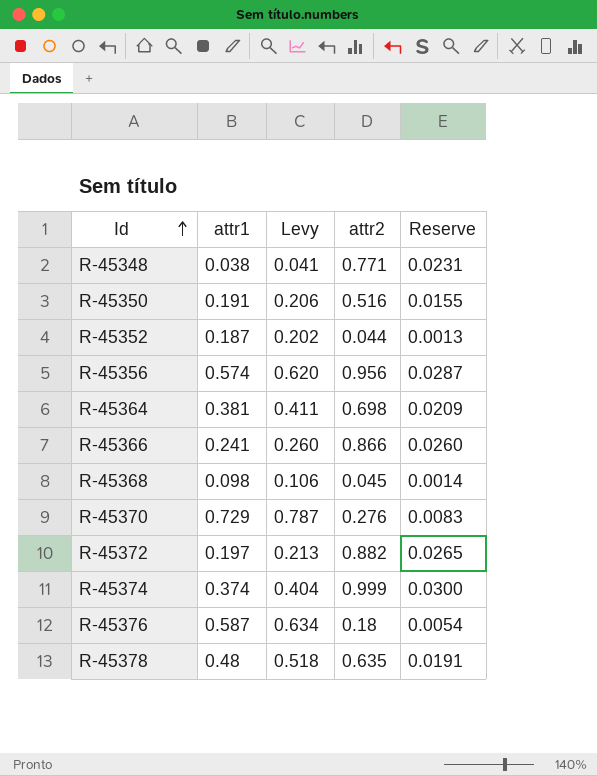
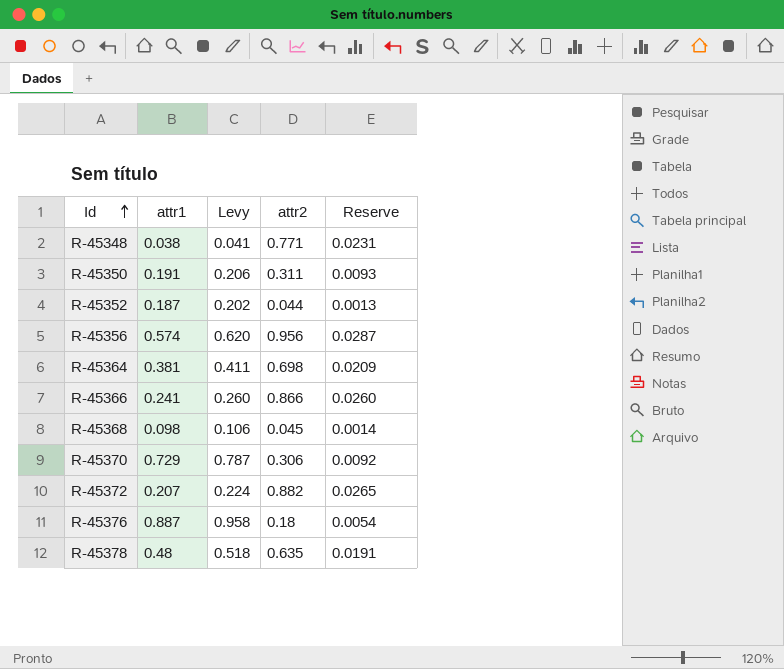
row R-45374: 0.374 | 0.404 | 0.999 | 0.0300 -> none
R-45350 | attr2: 0.516 -> 0.311
R-45350 | Reserve: 0.0155 -> 0.0093
R-45370 | attr2: 0.276 -> 0.306
R-45370 | Reserve: 0.0083 -> 0.0092
R-45372 | attr1: 0.197 -> 0.207
R-45372 | Levy: 0.213 -> 0.224
R-45376 | attr1: 0.587 -> 0.887
R-45376 | Levy: 0.634 -> 0.958

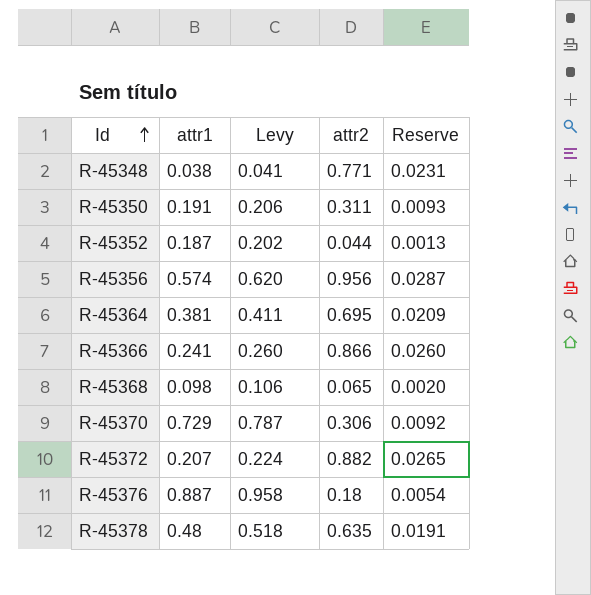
R-45364 | attr2: 0.698 -> 0.695
R-45368 | attr2: 0.045 -> 0.065
R-45368 | Reserve: 0.0014 -> 0.0020

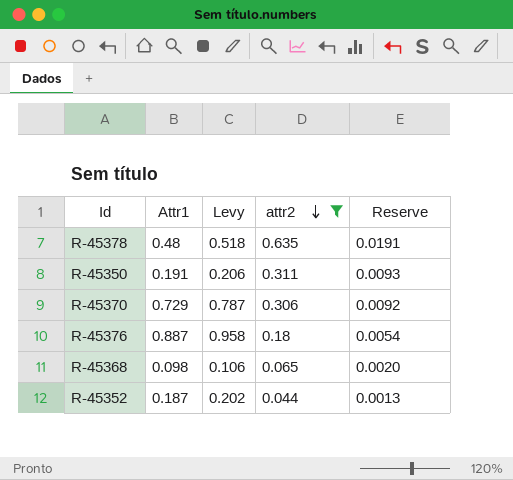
filter: none -> attr2 <= 0.635
row order: Id ascending -> attr2 descending
column name: attr1 -> Attr1

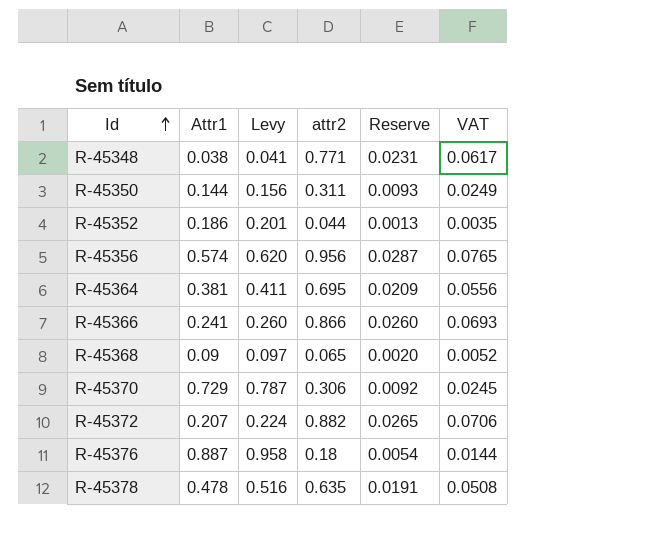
filter: attr2 <= 0.635 -> none
row order: attr2 descending -> Id ascending
column VAT | formula: none -> [attr2] * 0.08
R-45350 | Attr1: 0.191 -> 0.144
R-45350 | Levy: 0.206 -> 0.156
R-45352 | Attr1: 0.187 -> 0.186
R-45352 | Levy: 0.202 -> 0.201
R-45368 | Attr1: 0.098 -> 0.09
R-45368 | Levy: 0.106 -> 0.097
R-45378 | Attr1: 0.48 -> 0.478
R-45378 | Levy: 0.518 -> 0.516

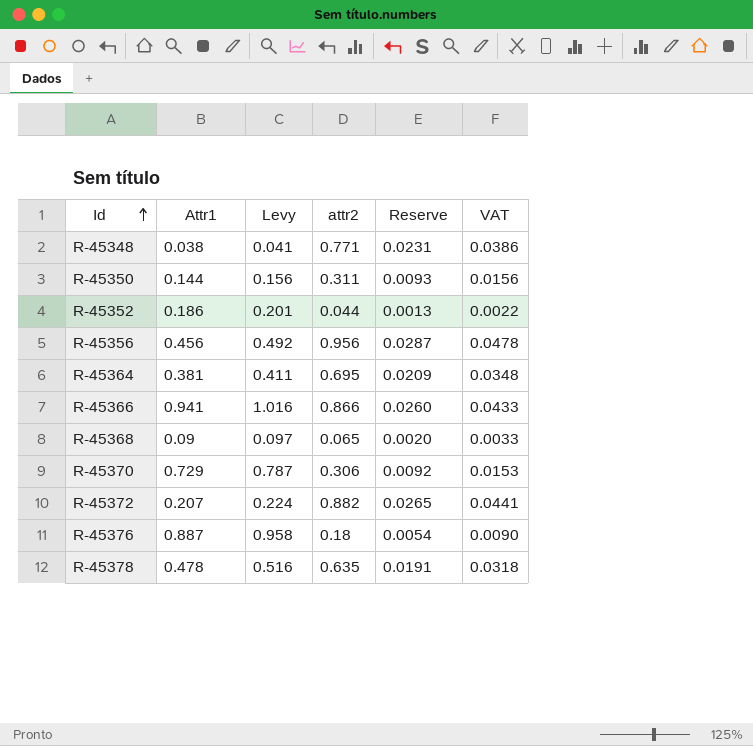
column VAT | formula: [attr2] * 0.08 -> [attr2] * 0.05
R-45356 | Attr1: 0.574 -> 0.456
R-45356 | Levy: 0.620 -> 0.492
R-45366 | Attr1: 0.241 -> 0.941
R-45366 | Levy: 0.260 -> 1.016

